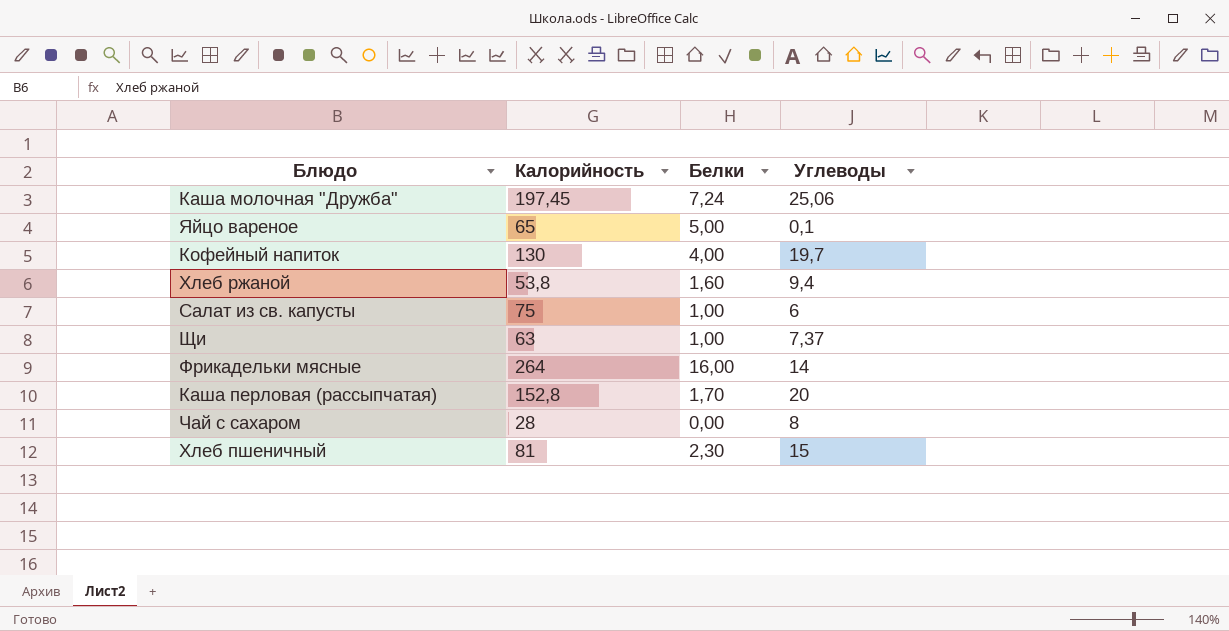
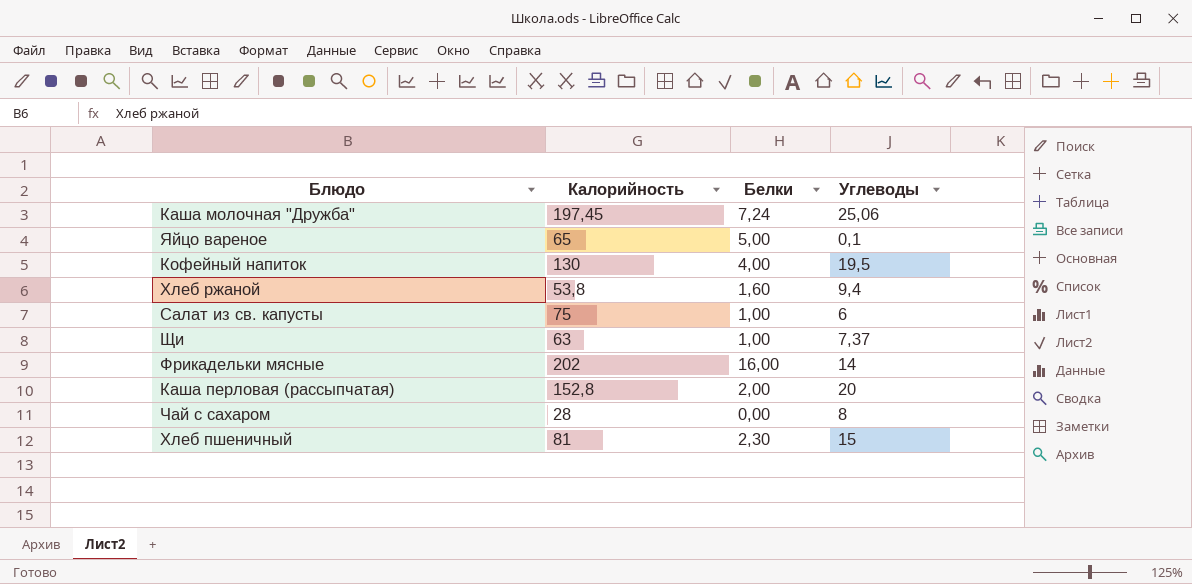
Кофейный напиток | Углеводы: 19,7 -> 19,5
Фрикадельки мясные | Калорийность: 264 -> 202
Каша перловая (рассыпчатая) | Белки: 1,70 -> 2,00

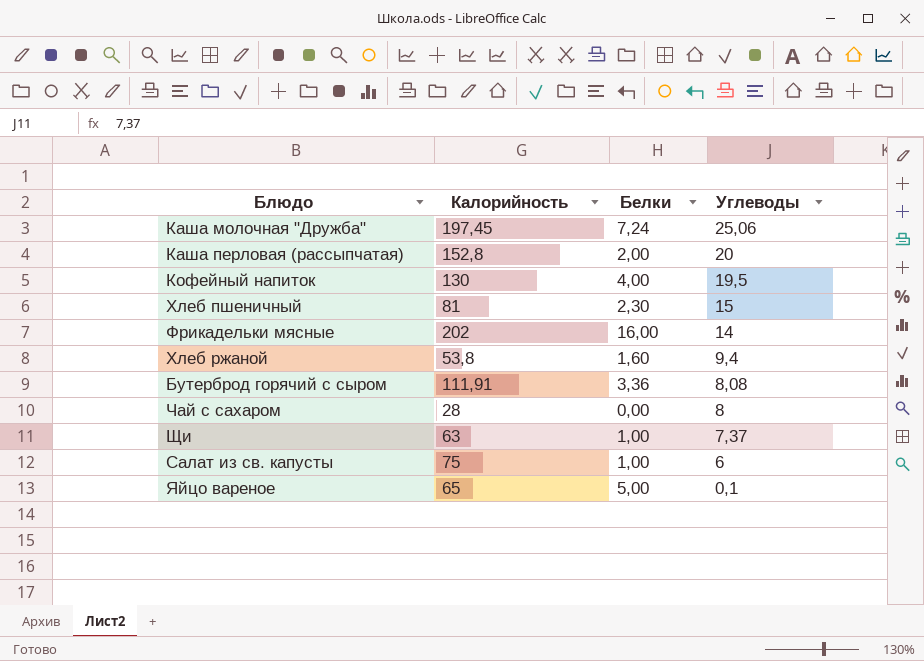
row order: none -> Углеводы descending
row Бутерброд горячий с сыром: none -> 111,91 | 3,36 | 8,08

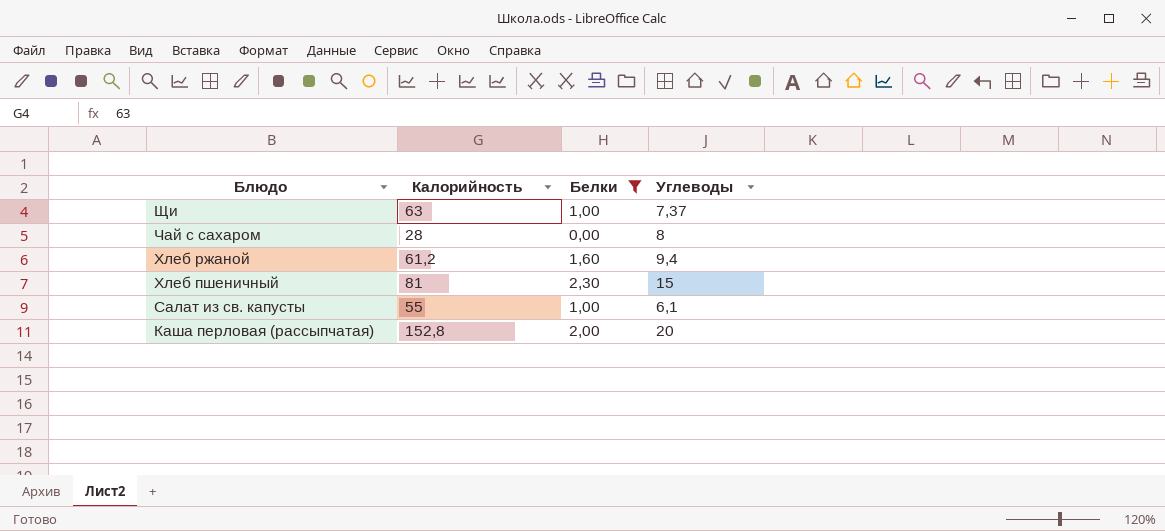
filter: none -> Белки <= 2,30
row order: Углеводы descending -> Блюдо descending
Хлеб ржаной | Калорийность: 53,8 -> 61,2
Салат из св. капусты | Калорийность: 75 -> 55
Салат из св. капусты | Углеводы: 6 -> 6,1

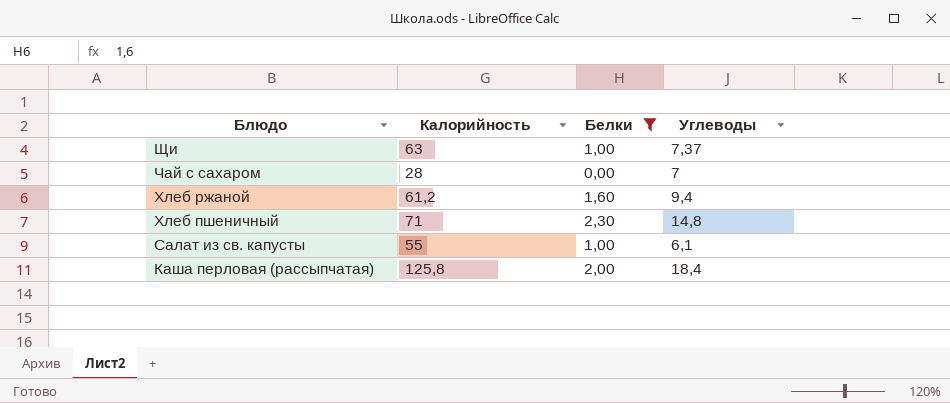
Чай с сахаром | Углеводы: 8 -> 7
Хлеб пшеничный | Калорийность: 81 -> 71
Хлеб пшеничный | Углеводы: 15 -> 14,8
Каша перловая (рассыпчатая) | Калорийность: 152,8 -> 125,8
Каша перловая (рассыпчатая) | Углеводы: 20 -> 18,4

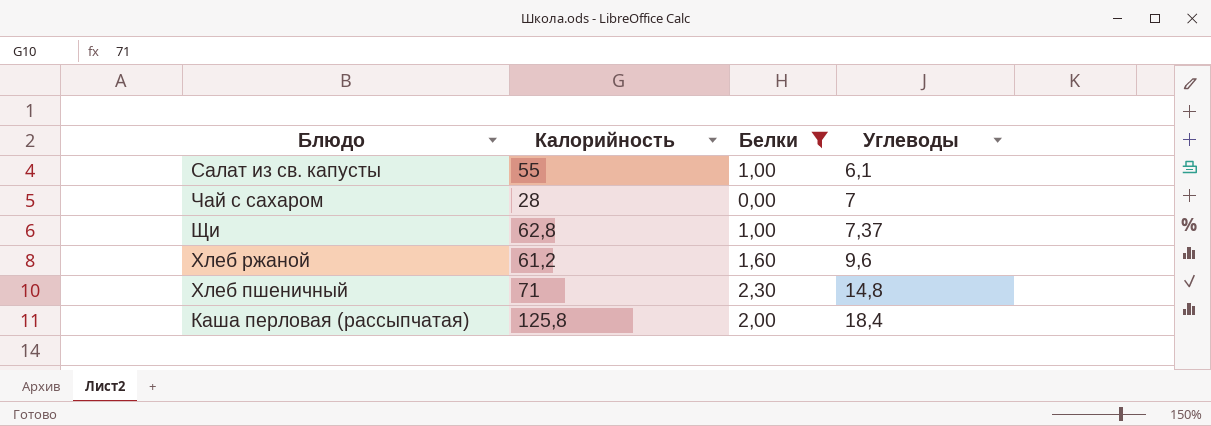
row order: Блюдо descending -> Углеводы ascending
Щи | Калорийность: 63 -> 62,8
Хлеб ржаной | Углеводы: 9,4 -> 9,6

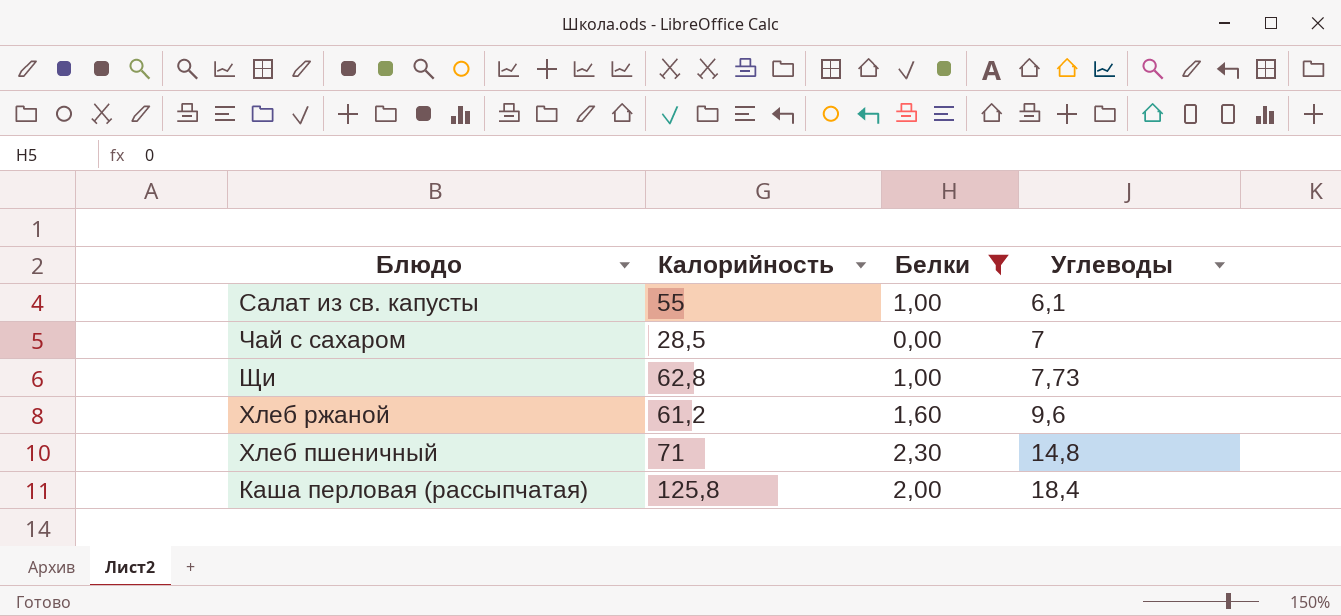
Чай с сахаром | Калорийность: 28 -> 28,5
Щи | Углеводы: 7,37 -> 7,73

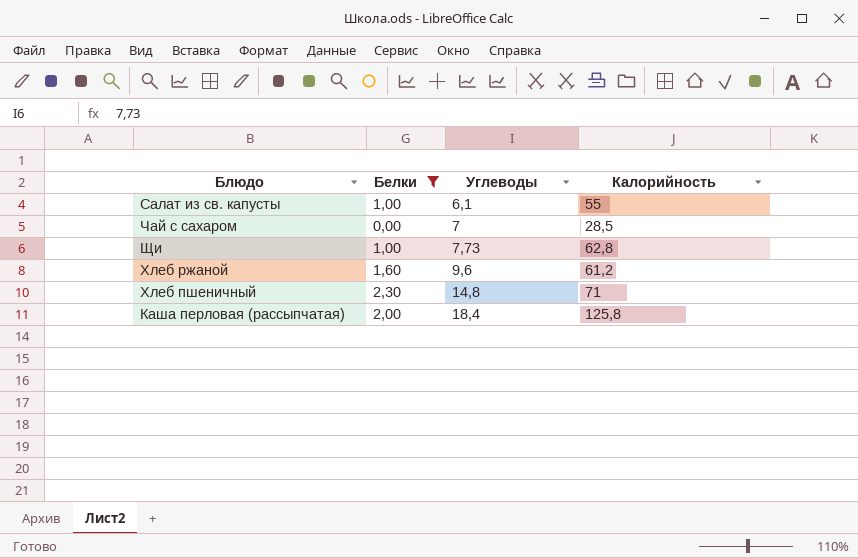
column Калорийность | position: 2 -> 4

